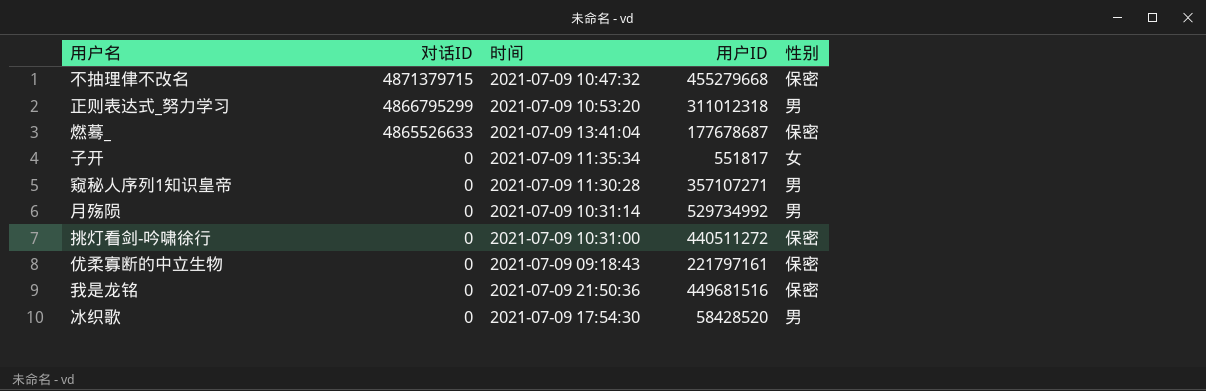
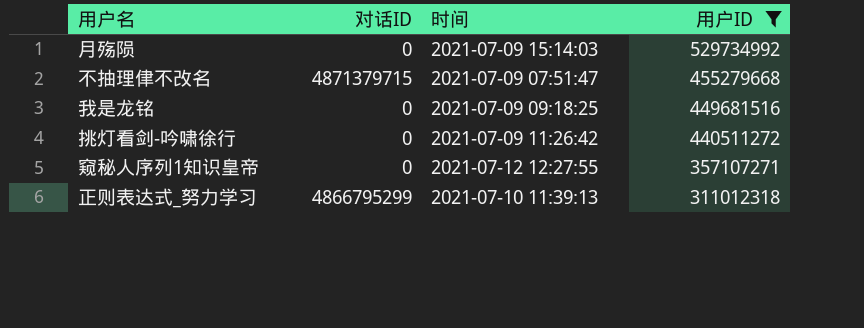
filter: none -> 用户ID >= 311012318
row order: 对话ID descending -> 用户ID descending
column 性别 | position: 5 -> none
月殇陨 | 时间: 2021-07-09 10:31:14 -> 2021-07-09 15:14:03
不抽理侓不改名 | 时间: 2021-07-09 10:47:32 -> 2021-07-09 07:51:47
我是龙铭 | 时间: 2021-07-09 21:50:36 -> 2021-07-09 09:18:25
挑灯看剑-吟啸徐行 | 时间: 2021-07-09 10:31:00 -> 2021-07-09 11:26:42
窥秘人序列1知识皇帝 | 时间: 2021-07-09 11:30:28 -> 2021-07-12 12:27:55
正则表达式_努力学习 | 时间: 2021-07-09 10:53:20 -> 2021-07-10 11:39:13

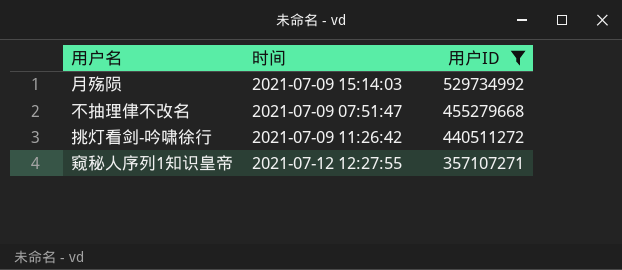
column 对话ID | position: 2 -> none
row 我是龙铭: 0 | 2021-07-09 09:18:25 | 449681516 -> none
row 正则表达式_努力学习: 4866795299 | 2021-07-10 11:39:13 | 311012318 -> none

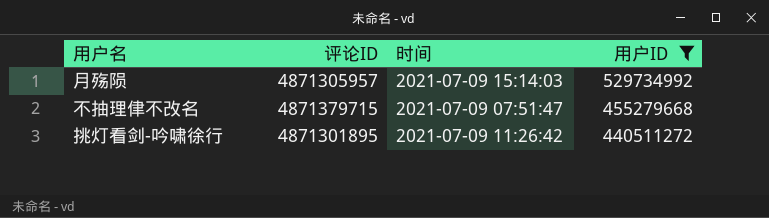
column 评论ID | position: none -> 2
row 窥秘人序列1知识皇帝: 2021-07-12 12:27:55 | 357107271 -> none

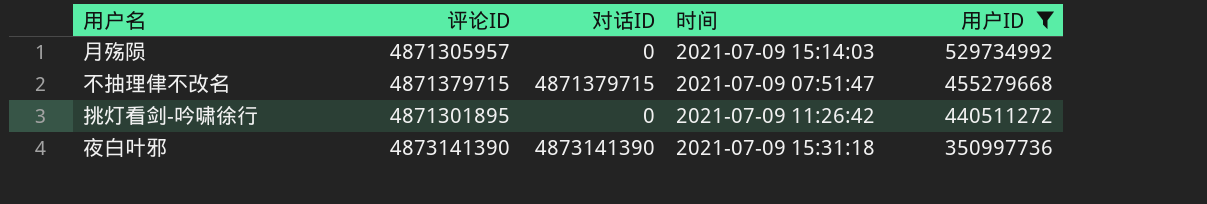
column 对话ID | position: none -> 3
row 夜白叶邪: none -> 4873141390 | 4873141390 | 2021-07-09 15:31:18 | 350997736

